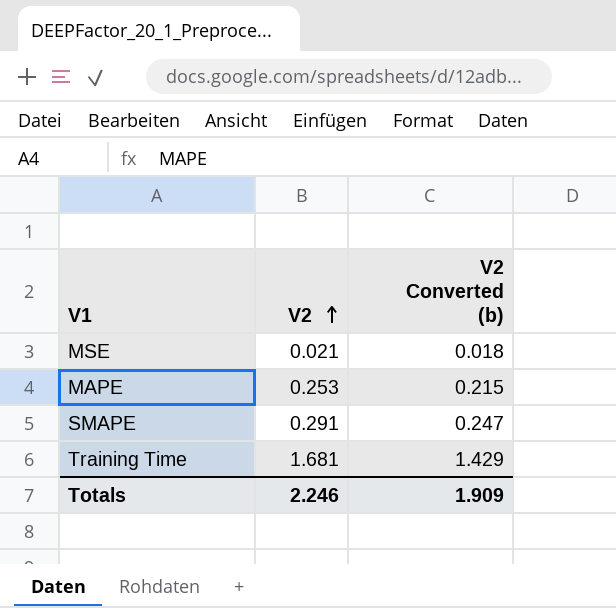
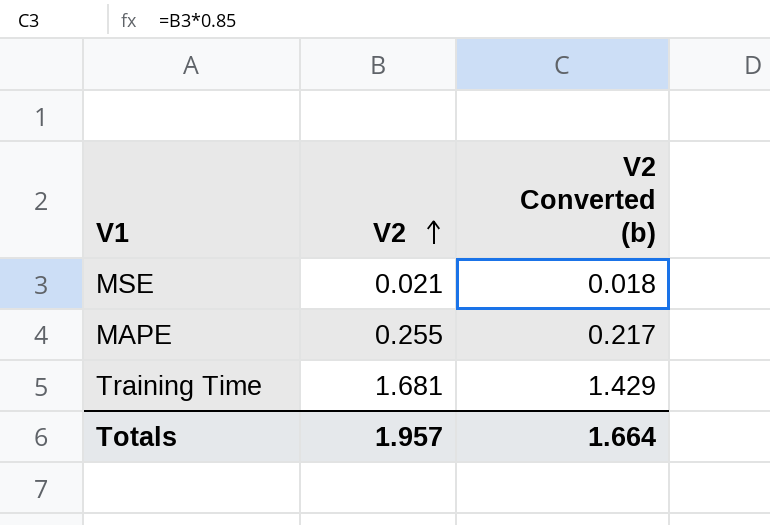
row SMAPE: 0.291 | 0.247 -> none
MAPE | V2: 0.253 -> 0.255
MAPE | V2 Converted (b): 0.215 -> 0.217
Totals | V2: 2.246 -> 1.957
Totals | V2 Converted (b): 1.909 -> 1.664

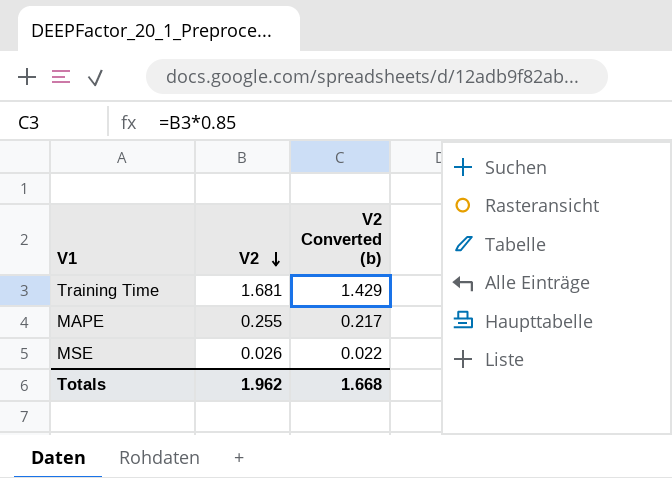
row order: V2 ascending -> V2 descending
MSE | V2: 0.021 -> 0.026
MSE | V2 Converted (b): 0.018 -> 0.022
Totals | V2: 1.957 -> 1.962
Totals | V2 Converted (b): 1.664 -> 1.668

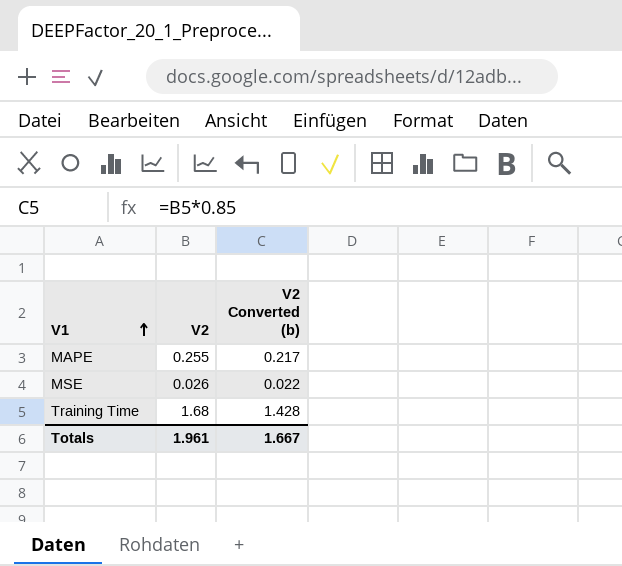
row order: V2 descending -> V1 ascending
Training Time | V2: 1.681 -> 1.68
Training Time | V2 Converted (b): 1.429 -> 1.428
Totals | V2: 1.962 -> 1.961
Totals | V2 Converted (b): 1.668 -> 1.667

